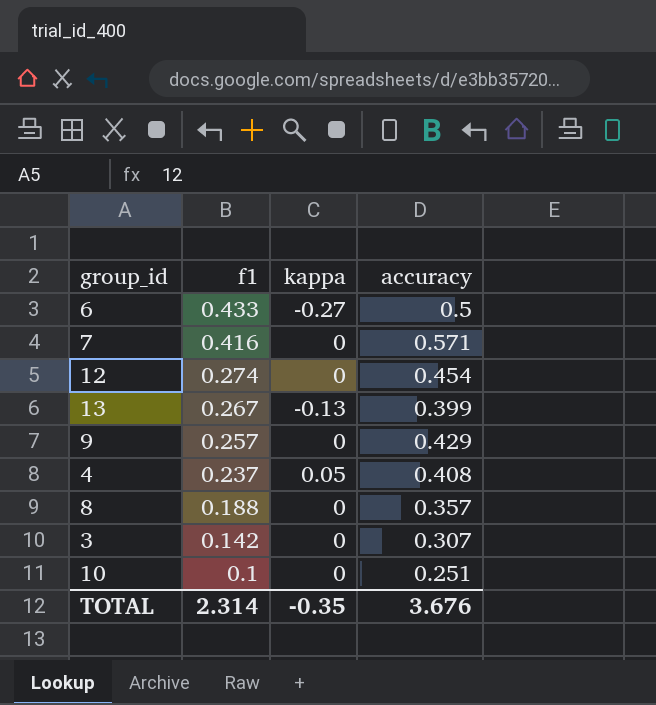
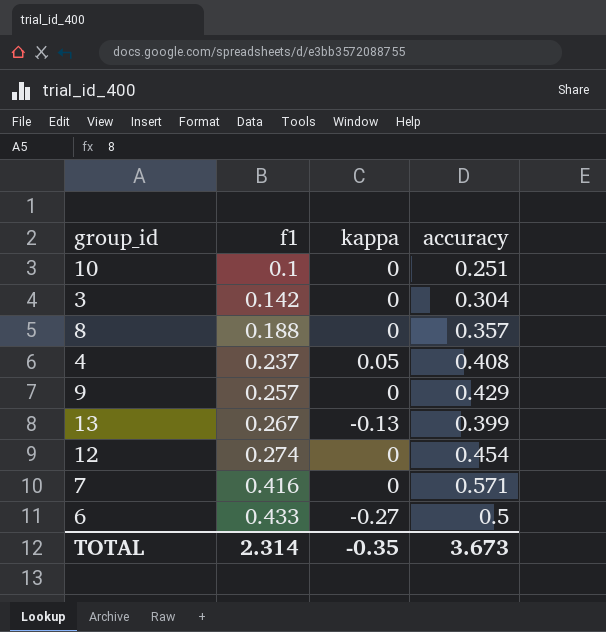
row order: f1 descending -> f1 ascending
3 | accuracy: 0.307 -> 0.304
TOTAL | accuracy: 3.676 -> 3.673

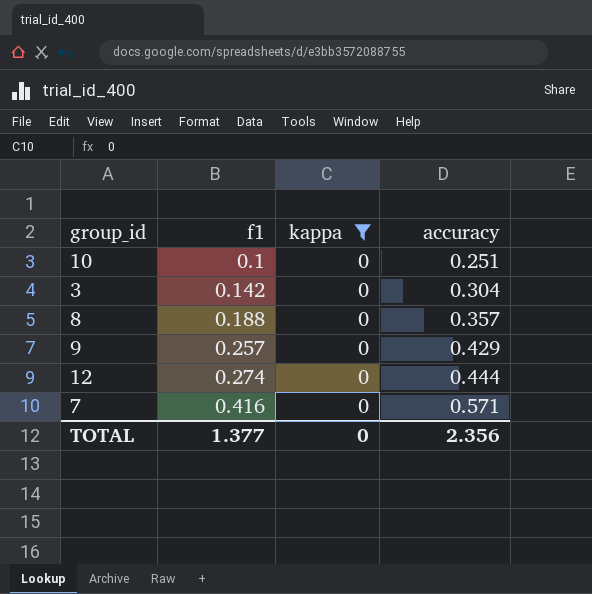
filter: none -> kappa = 0
12 | accuracy: 0.454 -> 0.444
TOTAL | f1: 2.314 -> 1.377
TOTAL | kappa: -0.35 -> 0
TOTAL | accuracy: 3.673 -> 2.356

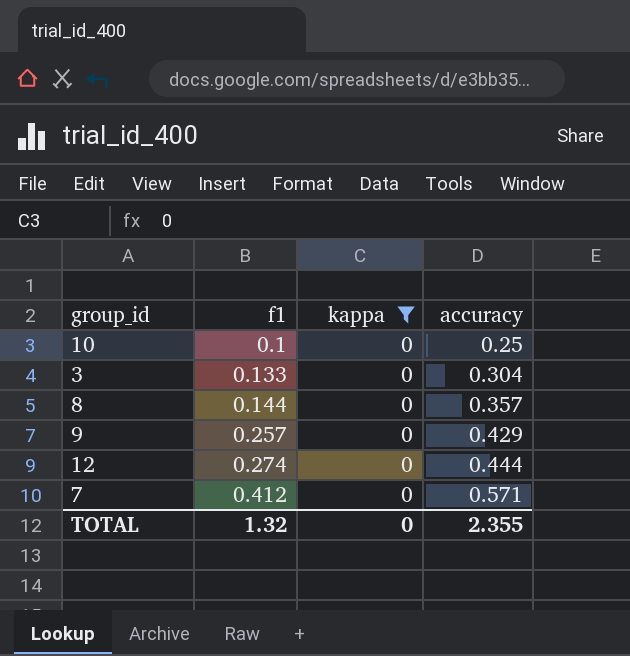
10 | accuracy: 0.251 -> 0.25
3 | f1: 0.142 -> 0.133
8 | f1: 0.188 -> 0.144
7 | f1: 0.416 -> 0.412
TOTAL | f1: 1.377 -> 1.32
TOTAL | accuracy: 2.356 -> 2.355

